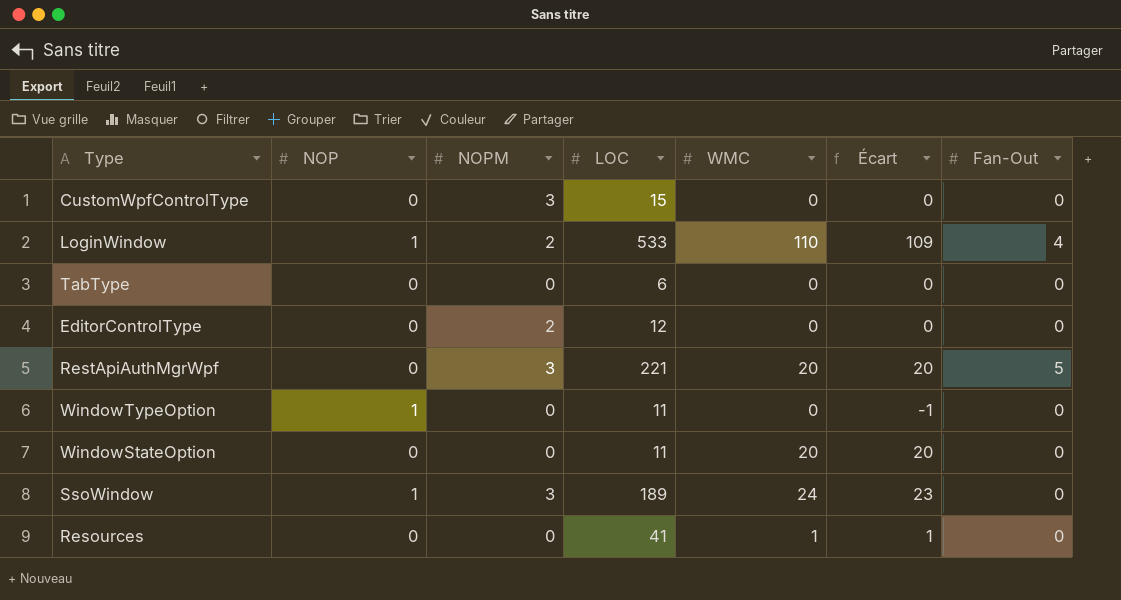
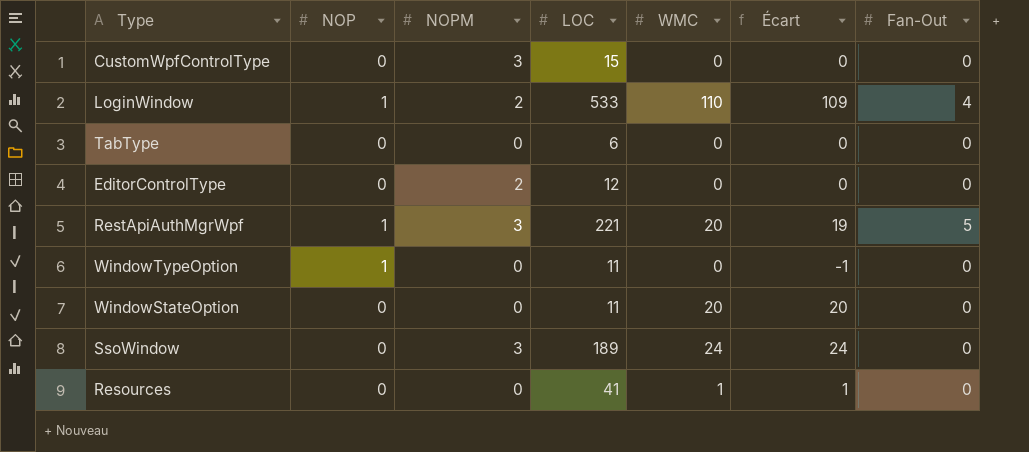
RestApiAuthMgrWpf | NOP: 0 -> 1
RestApiAuthMgrWpf | Écart: 20 -> 19
SsoWindow | NOP: 1 -> 0
SsoWindow | Écart: 23 -> 24

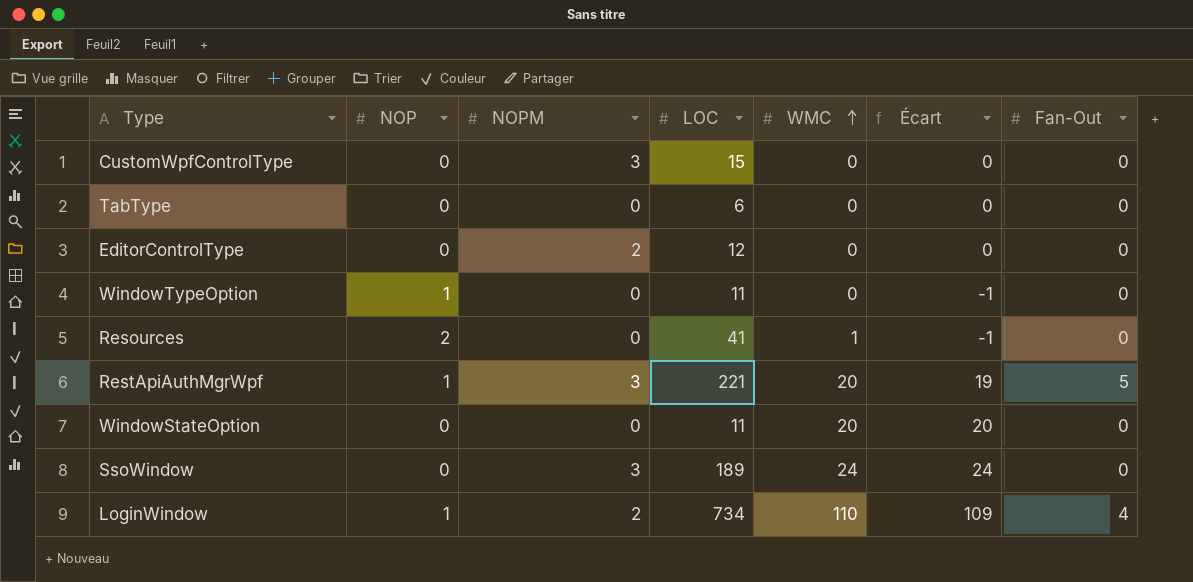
row order: none -> WMC ascending
Resources | NOP: 0 -> 2
Resources | Écart: 1 -> -1
LoginWindow | LOC: 533 -> 734

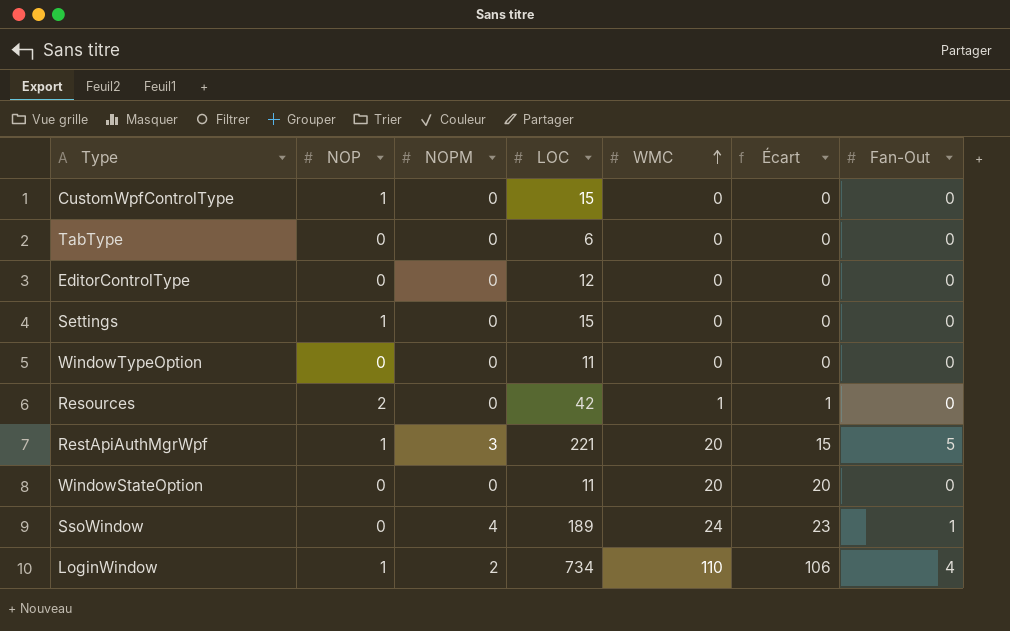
column Écart | formula: [WMC] - [NOP] -> [WMC] - [Fan-Out]
CustomWpfControlType | NOP: 0 -> 1
CustomWpfControlType | NOPM: 3 -> 0
EditorControlType | NOPM: 2 -> 0
row Settings: none -> 1 | 0 | 15 | 0 | 0 | 0
WindowTypeOption | NOP: 1 -> 0
Resources | LOC: 41 -> 42
SsoWindow | NOPM: 3 -> 4
SsoWindow | Fan-Out: 0 -> 1

